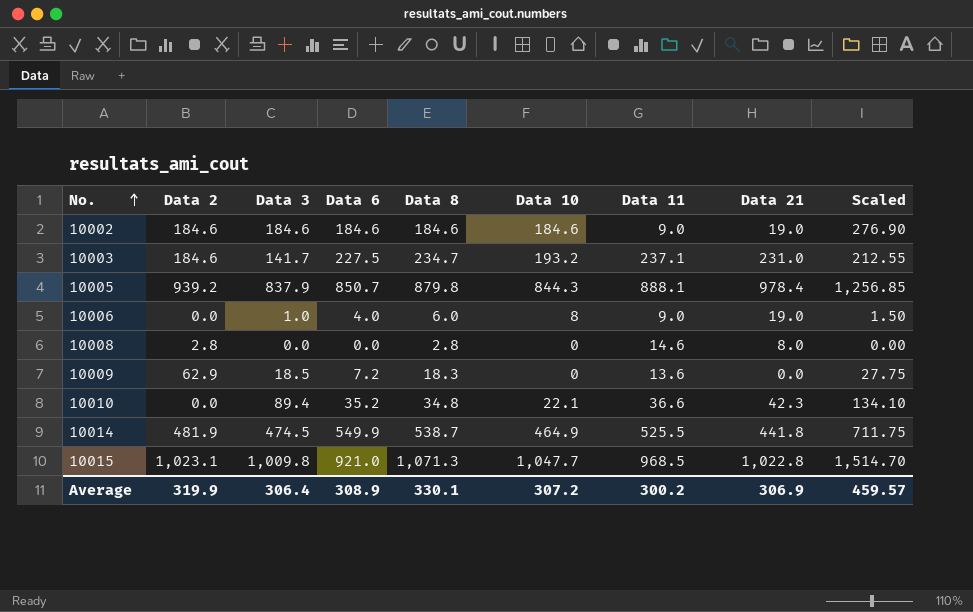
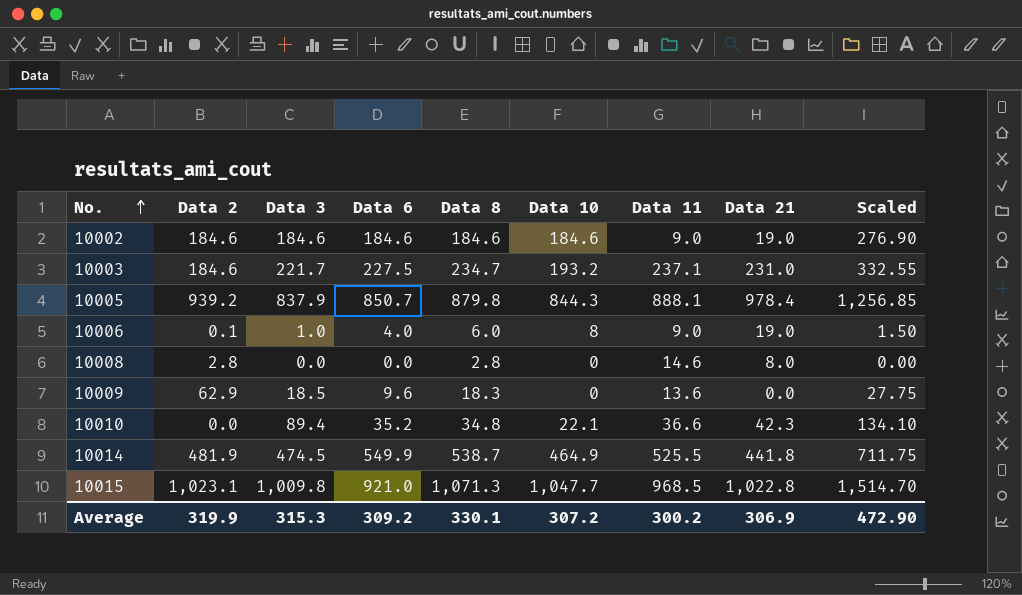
10003 | Data 3: 141.7 -> 221.7
10003 | Scaled: 212.55 -> 332.55
10006 | Data 2: 0.0 -> 0.1
10009 | Data 6: 7.2 -> 9.6
Average | Data 3: 306.4 -> 315.3
Average | Data 6: 308.9 -> 309.2
Average | Scaled: 459.57 -> 472.90

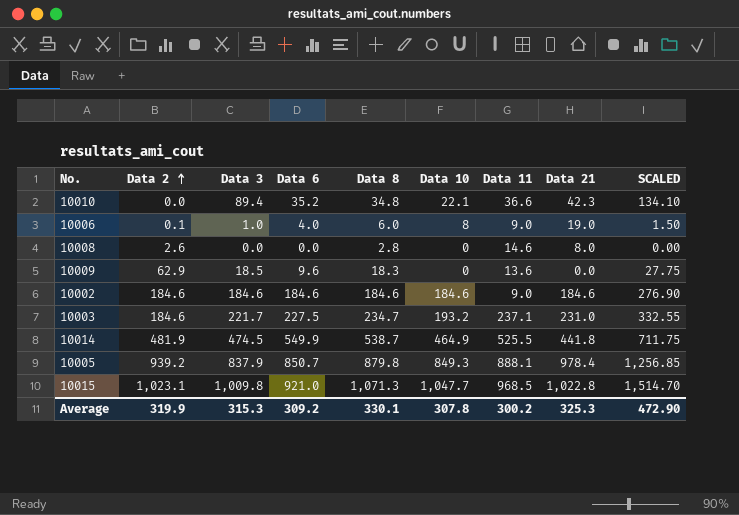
row order: No. ascending -> Data 2 ascending
column name: Scaled -> SCALED
10008 | Data 2: 2.8 -> 2.6
10002 | Data 21: 19.0 -> 184.6
10005 | Data 10: 844.3 -> 849.3
Average | Data 10: 307.2 -> 307.8
Average | Data 21: 306.9 -> 325.3

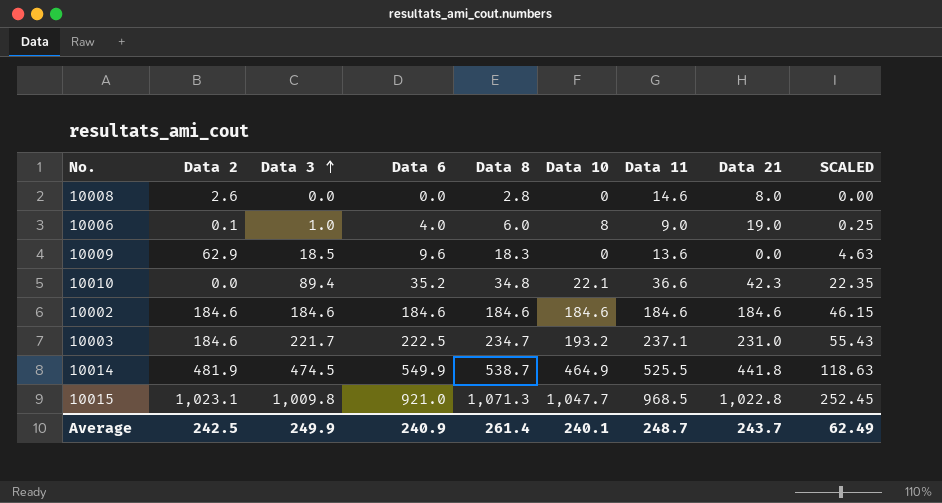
row order: Data 2 ascending -> Data 3 ascending
column SCALED | formula: [Data 3] * 1.5 -> [Data 3] * 0.25
row 10005: 939.2 | 837.9 | 850.7 | 879.8 | 849.3 | 888.1 | 978.4 | 1,256.85 -> none
10002 | Data 11: 9.0 -> 184.6
10003 | Data 6: 227.5 -> 222.5
Average | Data 2: 319.9 -> 242.5
Average | Data 3: 315.3 -> 249.9
Average | Data 6: 309.2 -> 240.9
Average | Data 8: 330.1 -> 261.4
Average | Data 10: 307.8 -> 240.1
Average | Data 11: 300.2 -> 248.7
Average | Data 21: 325.3 -> 243.7
Average | SCALED: 472.90 -> 62.49

